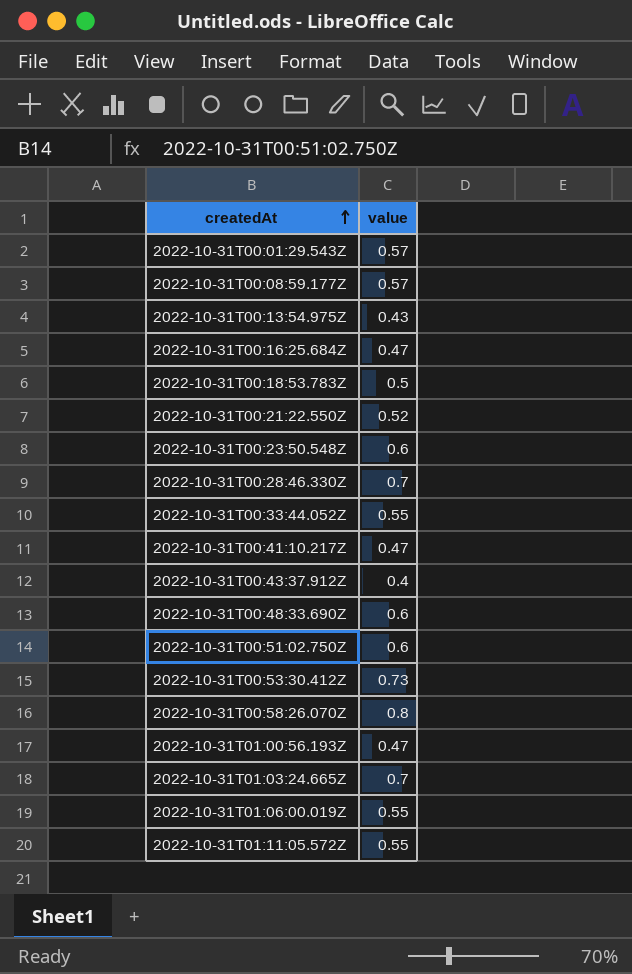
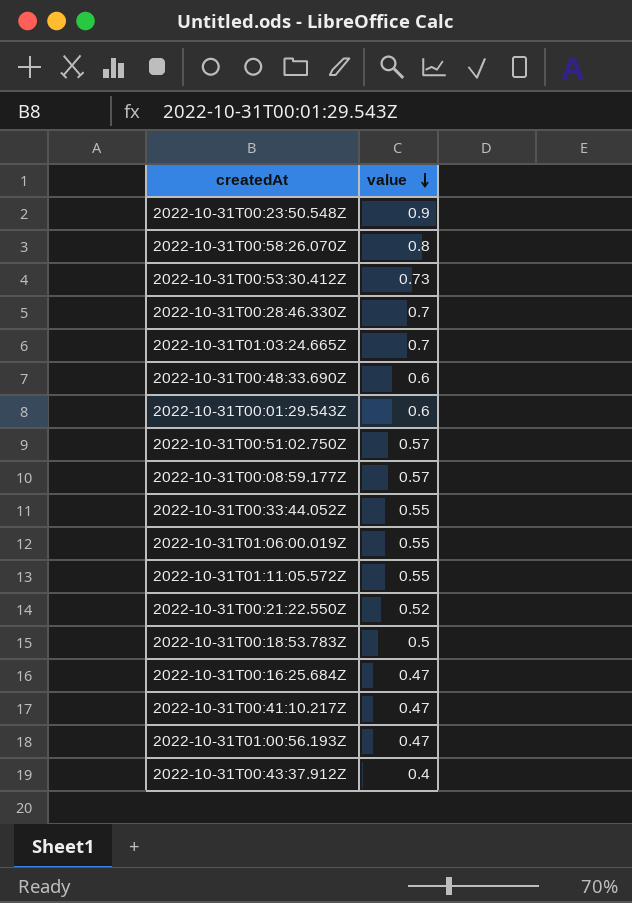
row order: createdAt ascending -> value descending
row 2022-10-31T00:13:54.975Z: 0.43 -> none
2022-10-31T00:23:50.548Z | value: 0.6 -> 0.9
2022-10-31T00:01:29.543Z | value: 0.57 -> 0.6
2022-10-31T00:51:02.750Z | value: 0.6 -> 0.57

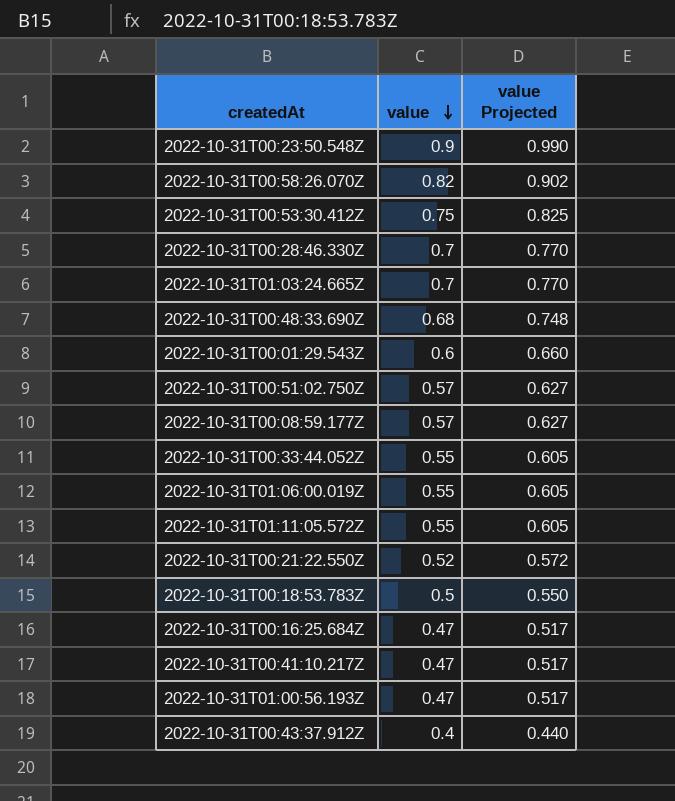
column value Projected | formula: none -> [value] * 1.1
2022-10-31T00:58:26.070Z | value: 0.8 -> 0.82
2022-10-31T00:53:30.412Z | value: 0.73 -> 0.75
2022-10-31T00:48:33.690Z | value: 0.6 -> 0.68

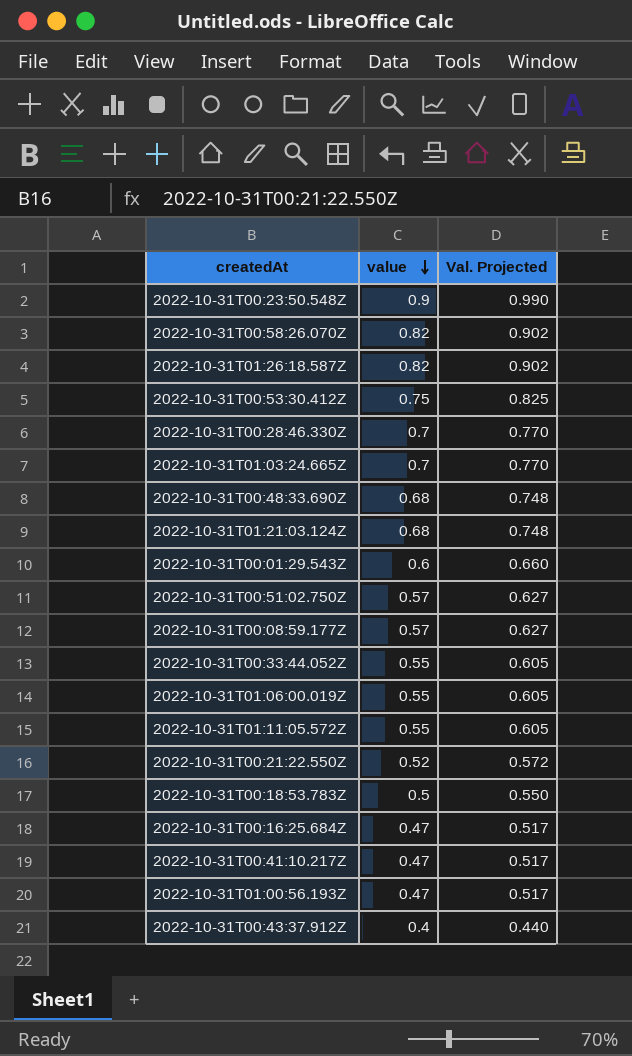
column name: value Projected -> Val. Projected
row 2022-10-31T01:26:18.587Z: none -> 0.82 | 0.902
row 2022-10-31T01:21:03.124Z: none -> 0.68 | 0.748

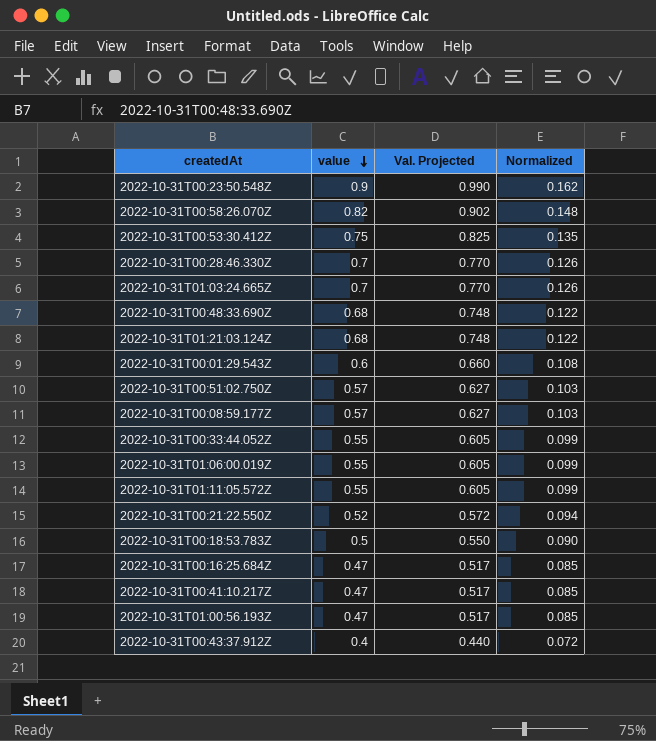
column Normalized | formula: none -> [value] * 0.18
row 2022-10-31T01:26:18.587Z: 0.82 | 0.902 -> none

